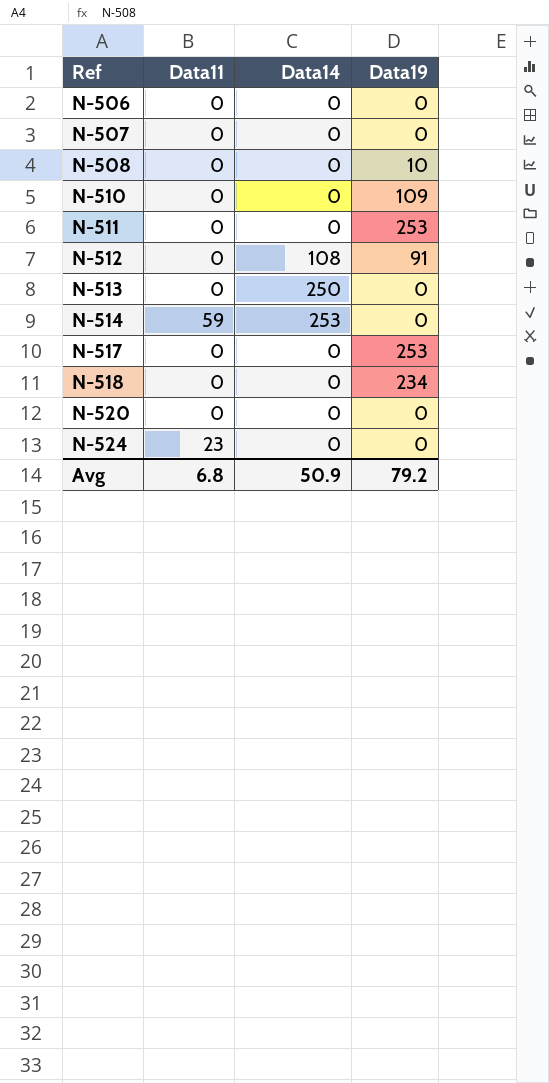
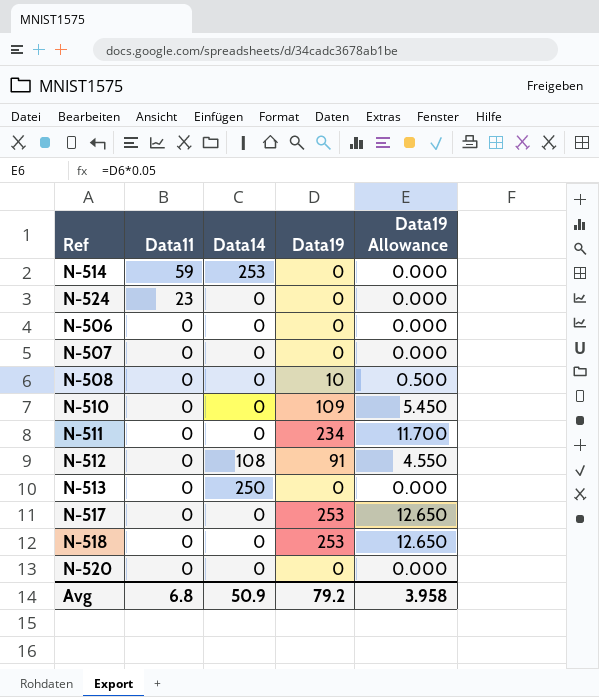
row order: Ref ascending -> Data11 descending
column Data19 Allowance | formula: none -> [Data19] * 0.05
N-511 | Data19: 253 -> 234
N-518 | Data19: 234 -> 253

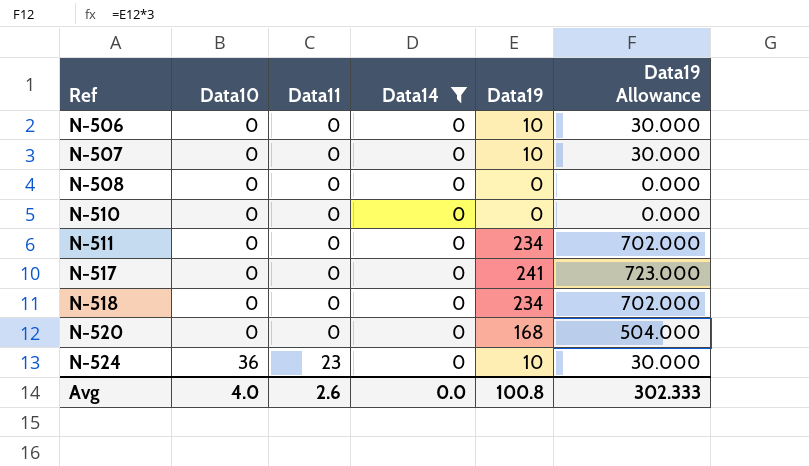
filter: none -> Data14 = 0
row order: Data11 descending -> Ref ascending
column Data10 | position: none -> 2
column Data19 Allowance | formula: [Data19] * 0.05 -> [Data19] * 3
N-506 | Data19: 0 -> 10
N-507 | Data19: 0 -> 10
N-508 | Data19: 10 -> 0
N-510 | Data19: 109 -> 0
N-517 | Data19: 253 -> 241
N-518 | Data19: 253 -> 234
N-520 | Data19: 0 -> 168
N-524 | Data19: 0 -> 10
Avg | Data11: 6.8 -> 2.6
Avg | Data14: 50.9 -> 0.0
Avg | Data19: 79.2 -> 100.8
Avg | Data19 Allowance: 3.958 -> 302.333

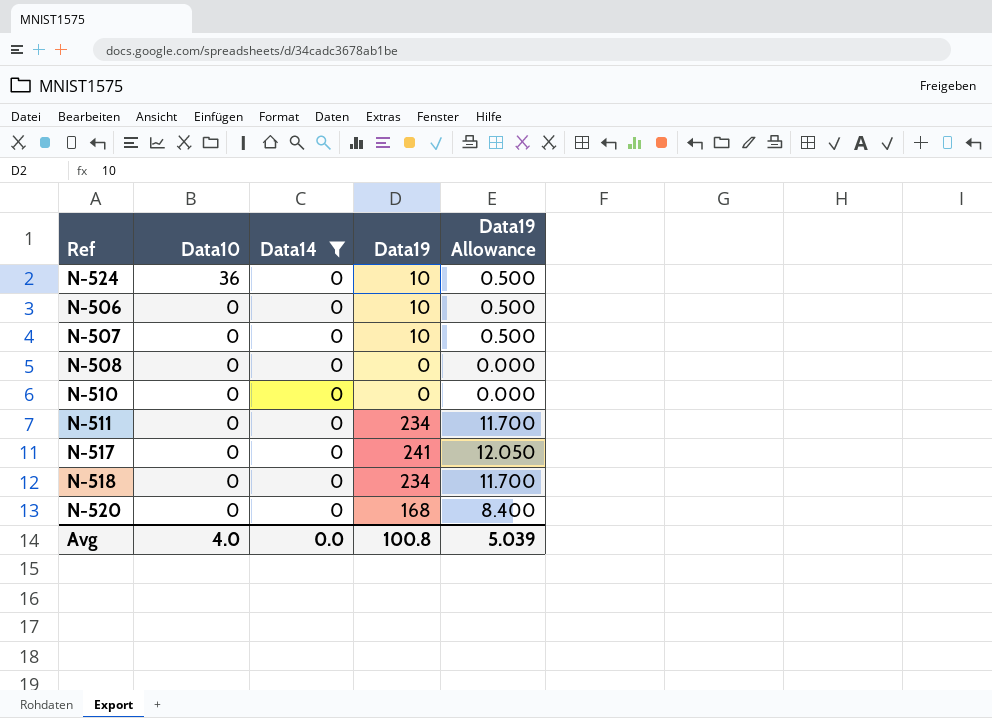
row order: Ref ascending -> Data10 descending
column Data11 | position: 3 -> none
column Data19 Allowance | formula: [Data19] * 3 -> [Data19] * 0.05
Avg | Data19 Allowance: 302.333 -> 5.039

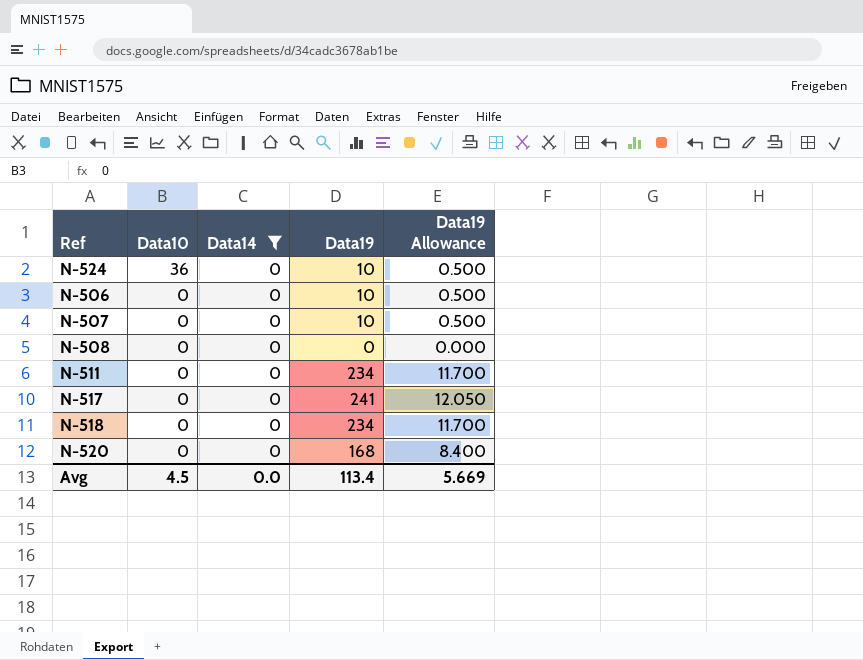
row N-510: 0 | 0 | 0 | 0.000 -> none
Avg | Data10: 4.0 -> 4.5
Avg | Data19: 100.8 -> 113.4
Avg | Data19 Allowance: 5.039 -> 5.669

